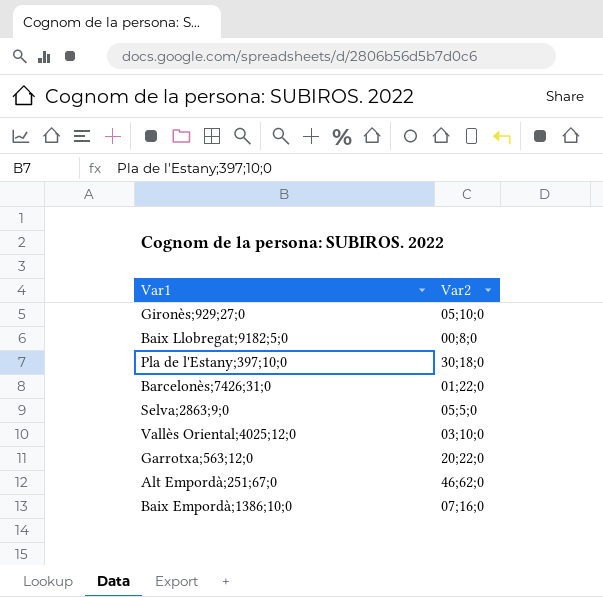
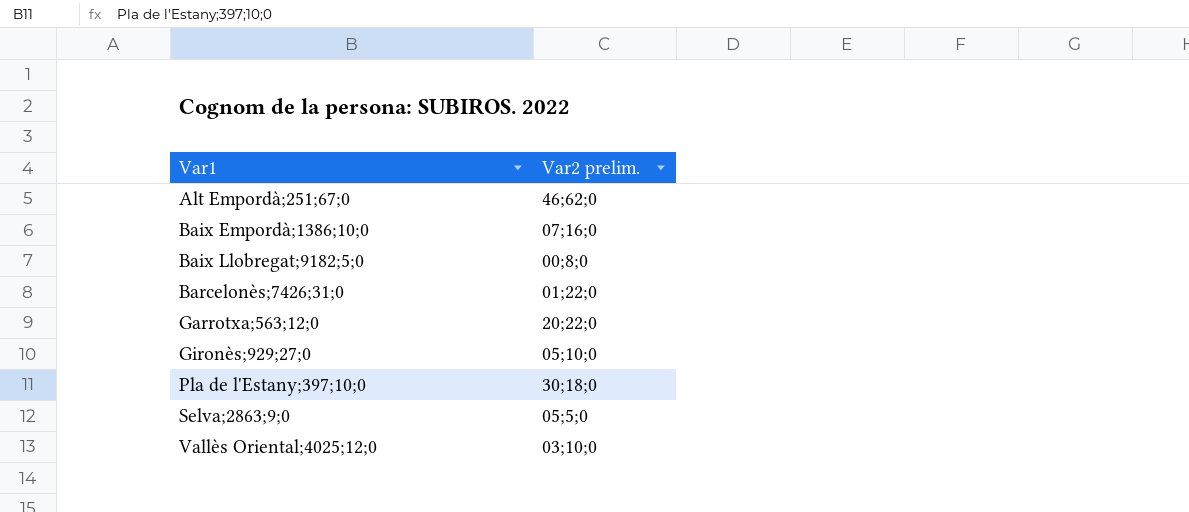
row order: none -> Var1 ascending
column name: Var2 -> Var2 prelim.

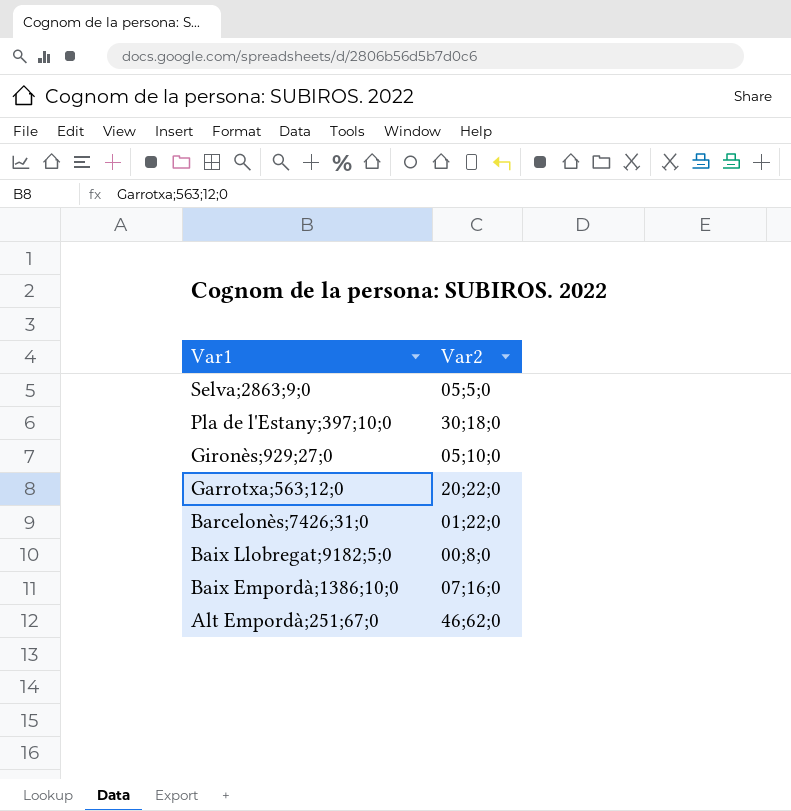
row order: Var1 ascending -> Var1 descending
column name: Var2 prelim. -> Var2
row Vallès Oriental;4025;12;0: 03;10;0 -> none

